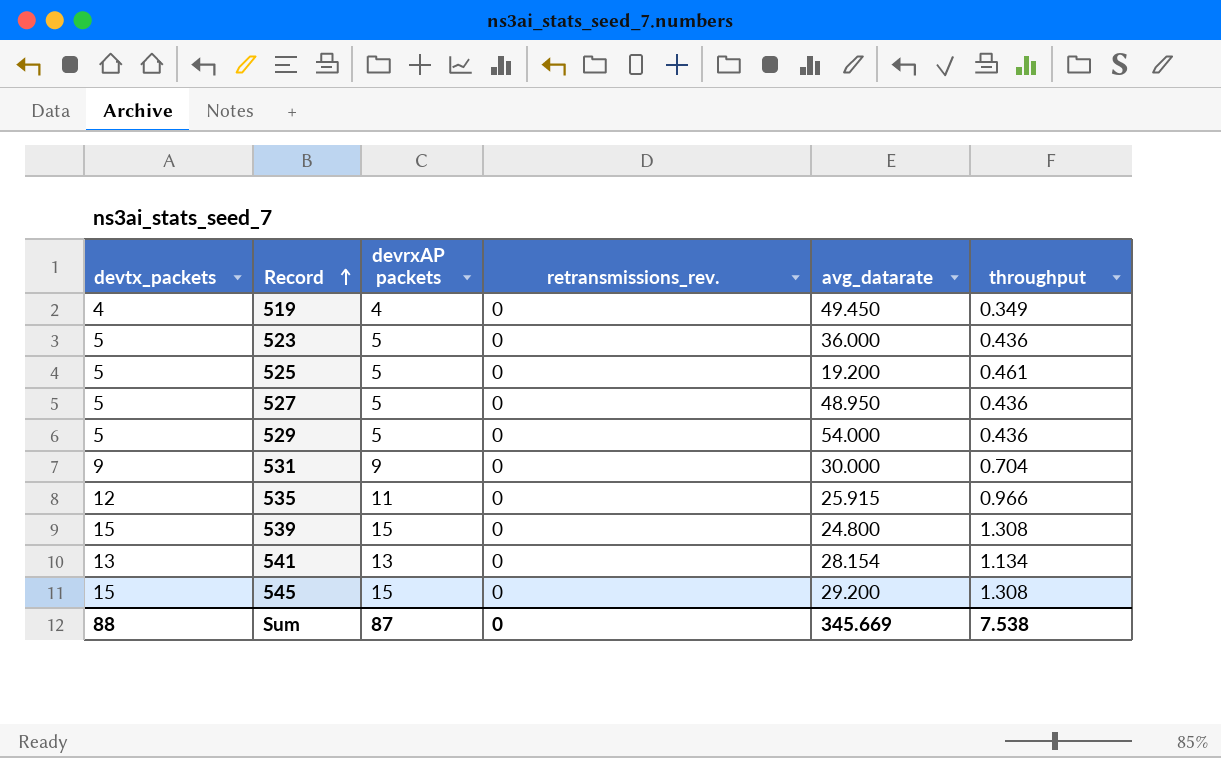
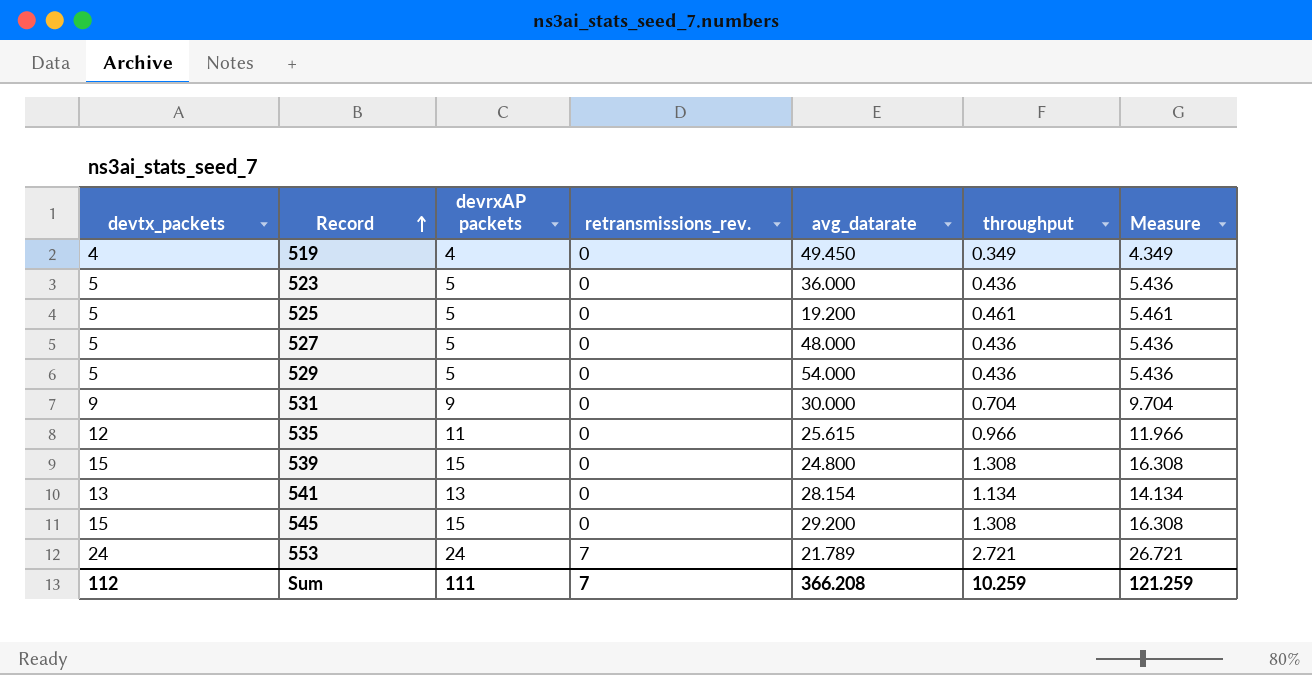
column Measure | formula: none -> [devrxAP packets] + [throughput]
527 | avg_datarate: 48.950 -> 48.000
535 | avg_datarate: 25.915 -> 25.615
row 553: none -> 24 | 24 | 7 | 21.789 | 2.721 | 26.721
Sum | devtx_packets: 88 -> 112
Sum | devrxAP packets: 87 -> 111
Sum | retransmissions_rev.: 0 -> 7
Sum | avg_datarate: 345.669 -> 366.208
Sum | throughput: 7.538 -> 10.259

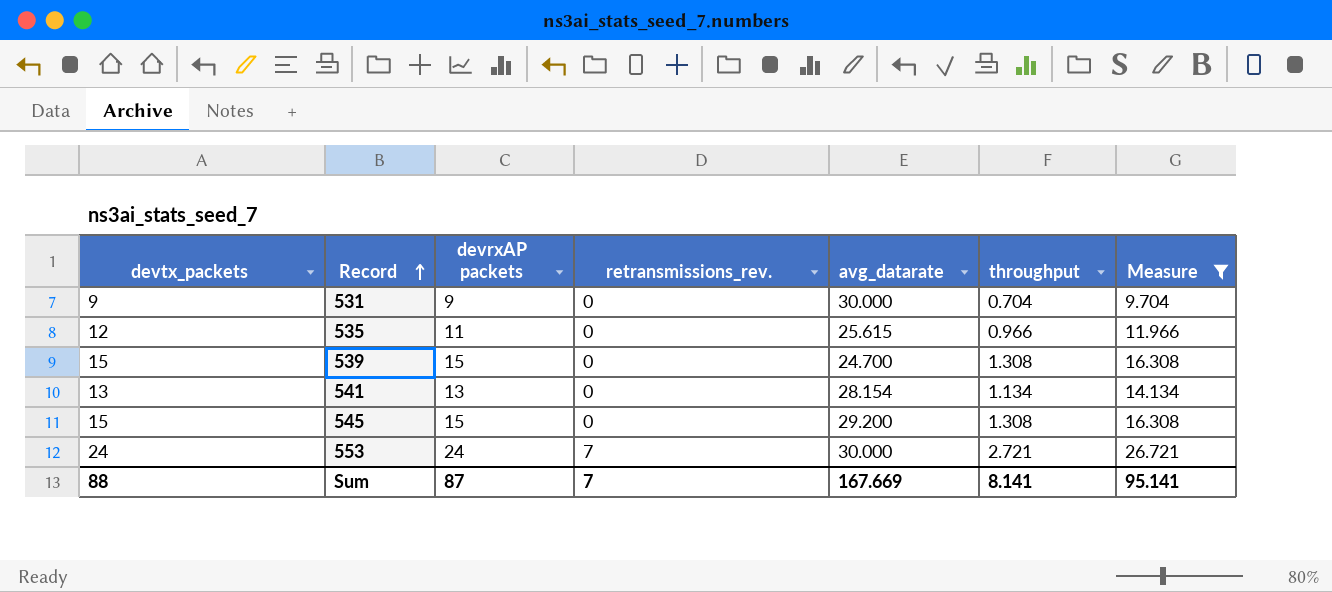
filter: none -> Measure >= 9.704
539 | avg_datarate: 24.800 -> 24.700
553 | avg_datarate: 21.789 -> 30.000
Sum | devtx_packets: 112 -> 88
Sum | devrxAP packets: 111 -> 87
Sum | avg_datarate: 366.208 -> 167.669
Sum | throughput: 10.259 -> 8.141
Sum | Measure: 121.259 -> 95.141

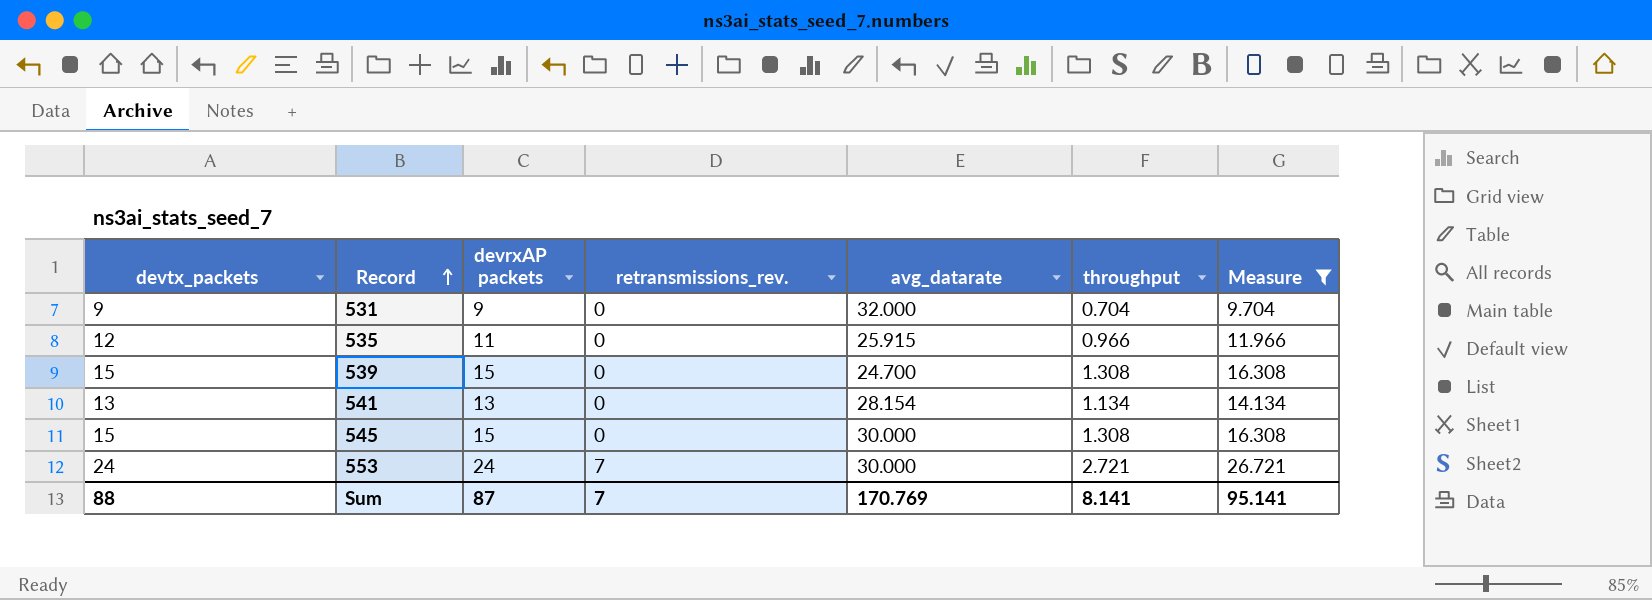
531 | avg_datarate: 30.000 -> 32.000
535 | avg_datarate: 25.615 -> 25.915
545 | avg_datarate: 29.200 -> 30.000
Sum | avg_datarate: 167.669 -> 170.769

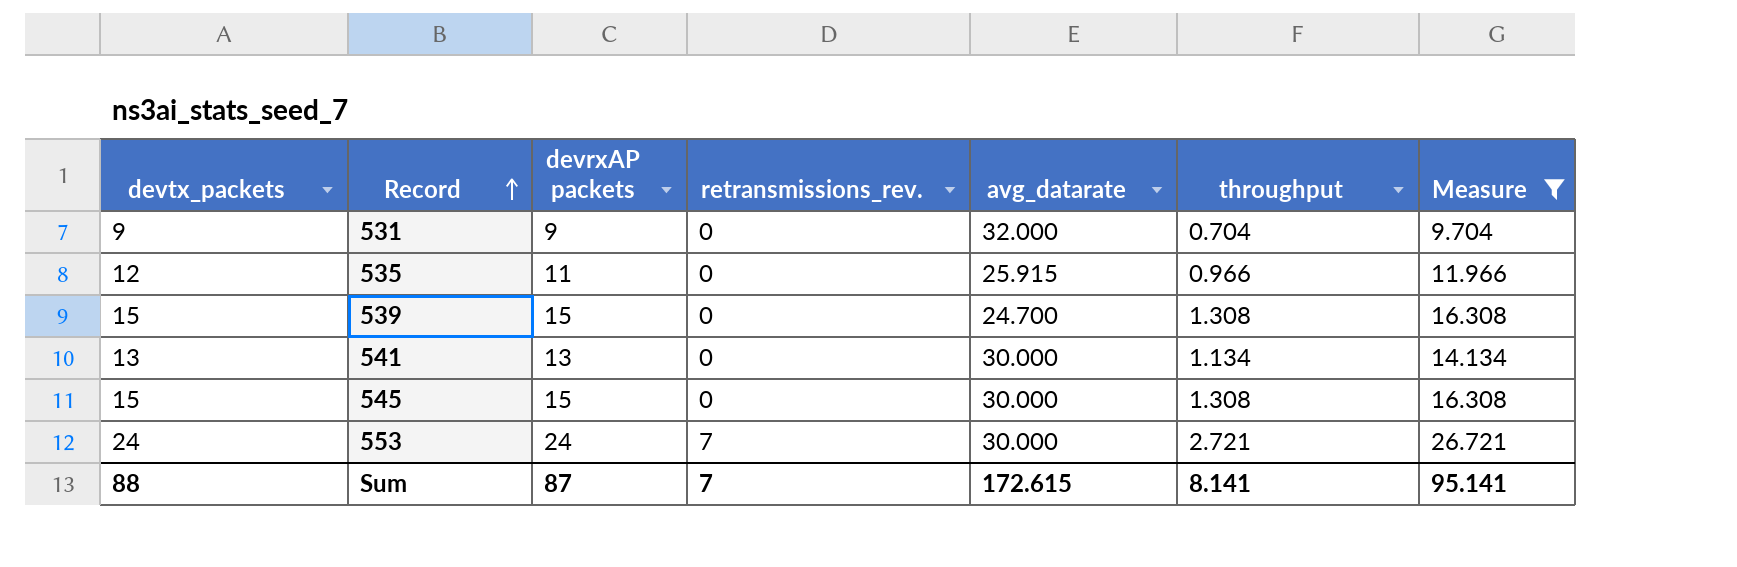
541 | avg_datarate: 28.154 -> 30.000
Sum | avg_datarate: 170.769 -> 172.615

